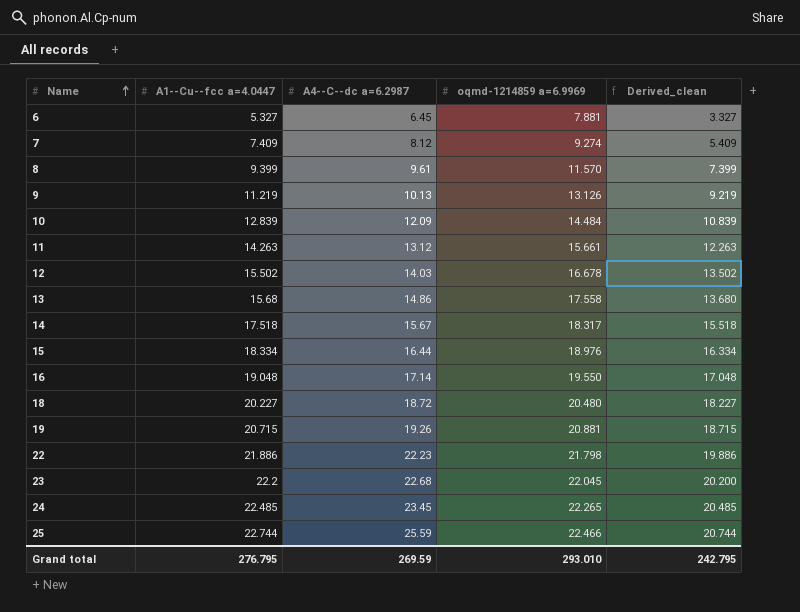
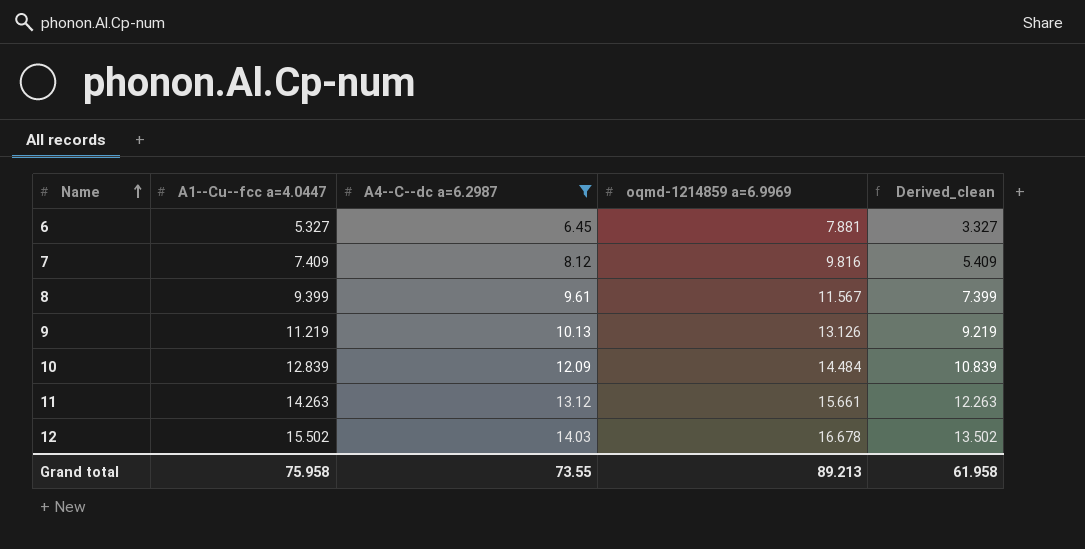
filter: none -> A4--C--dc a=6.2987 <= 14.03
7 | oqmd-1214859 a=6.9969: 9.274 -> 9.816
8 | oqmd-1214859 a=6.9969: 11.570 -> 11.567
Grand total | A1--Cu--fcc a=4.0447: 276.795 -> 75.958
Grand total | A4--C--dc a=6.2987: 269.59 -> 73.55
Grand total | oqmd-1214859 a=6.9969: 293.010 -> 89.213
Grand total | Derived_clean: 242.795 -> 61.958

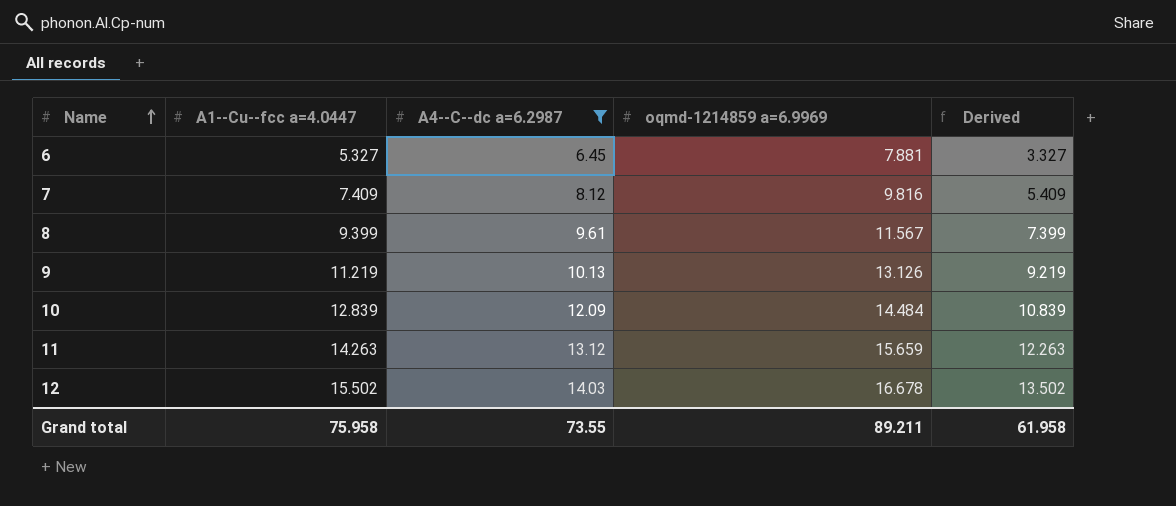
column name: Derived_clean -> Derived
11 | oqmd-1214859 a=6.9969: 15.661 -> 15.659
Grand total | oqmd-1214859 a=6.9969: 89.213 -> 89.211

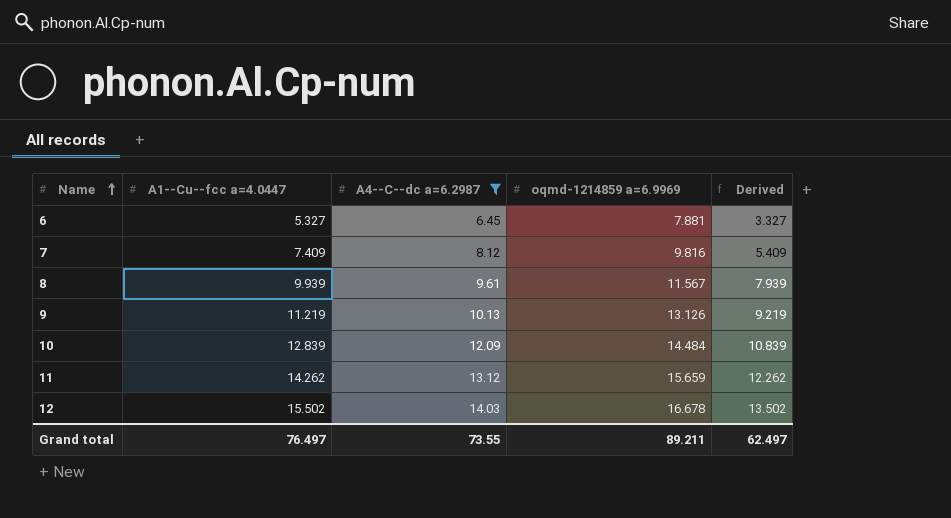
8 | A1--Cu--fcc a=4.0447: 9.399 -> 9.939
8 | Derived: 7.399 -> 7.939
11 | A1--Cu--fcc a=4.0447: 14.263 -> 14.262
11 | Derived: 12.263 -> 12.262
Grand total | A1--Cu--fcc a=4.0447: 75.958 -> 76.497
Grand total | Derived: 61.958 -> 62.497

